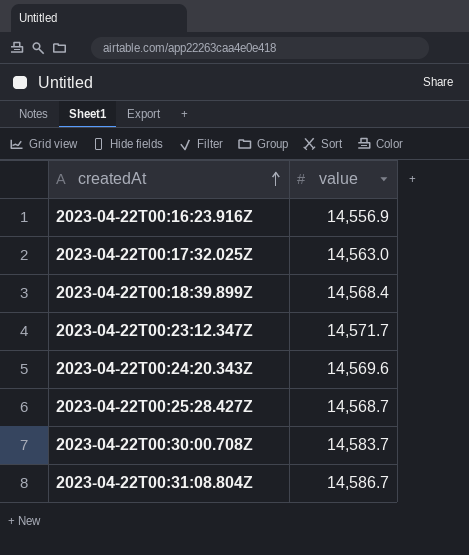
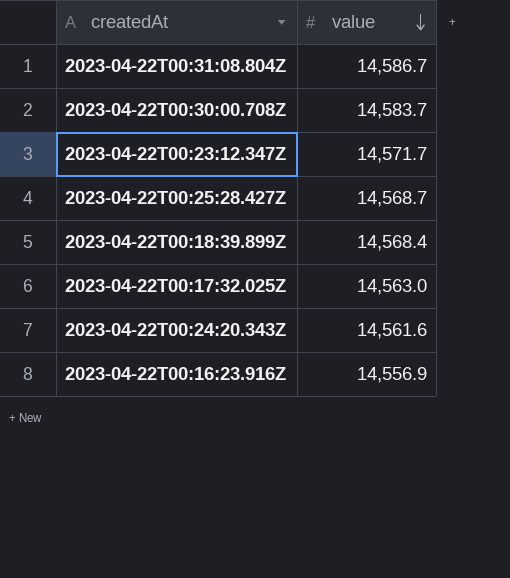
row order: createdAt ascending -> value descending
2023-04-22T00:24:20.343Z | value: 14,569.6 -> 14,561.6

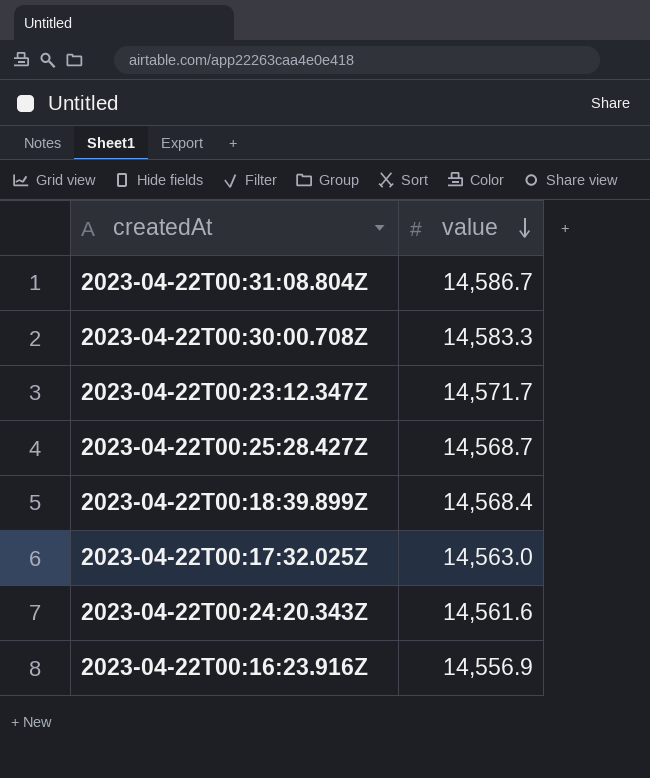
2023-04-22T00:30:00.708Z | value: 14,583.7 -> 14,583.3

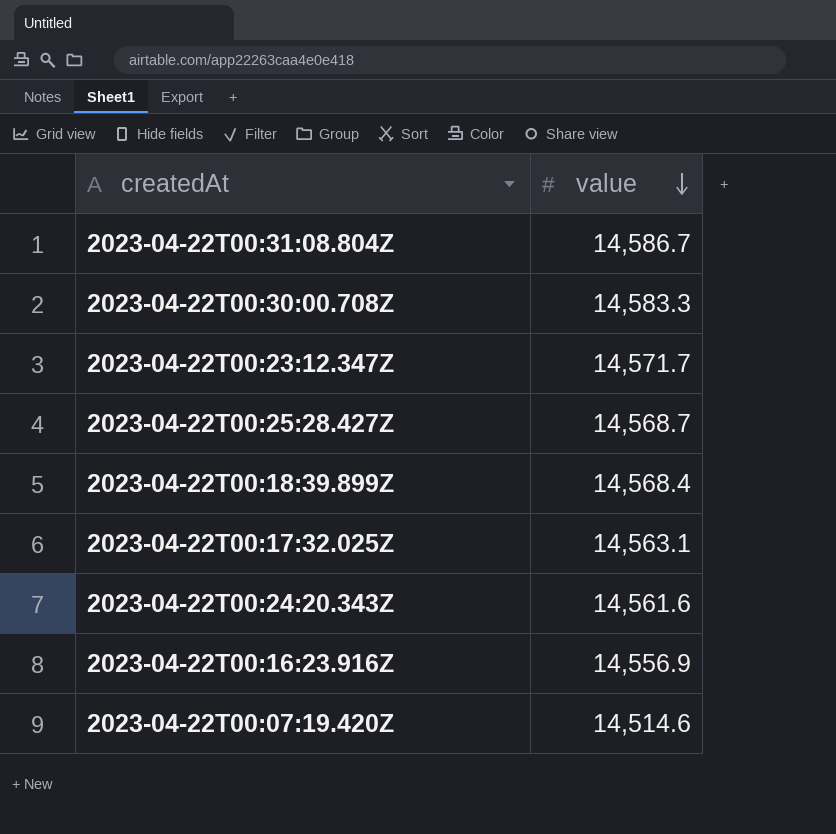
2023-04-22T00:17:32.025Z | value: 14,563.0 -> 14,563.1
row 2023-04-22T00:07:19.420Z: none -> 14,514.6

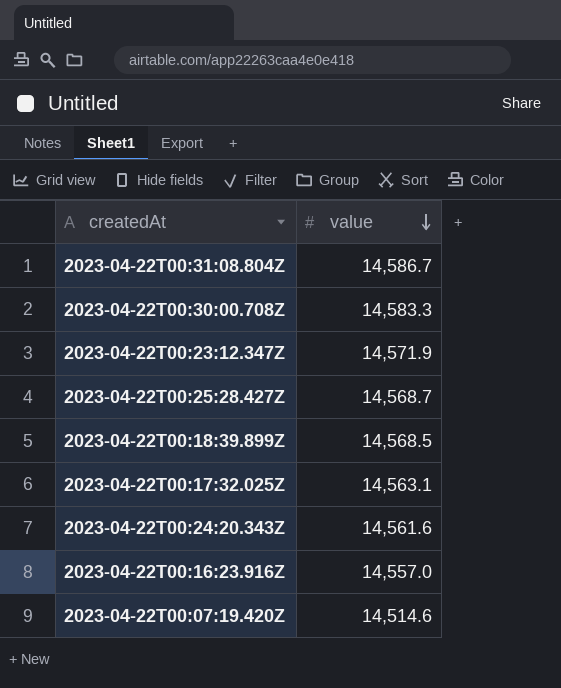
2023-04-22T00:23:12.347Z | value: 14,571.7 -> 14,571.9
2023-04-22T00:18:39.899Z | value: 14,568.4 -> 14,568.5
2023-04-22T00:16:23.916Z | value: 14,556.9 -> 14,557.0

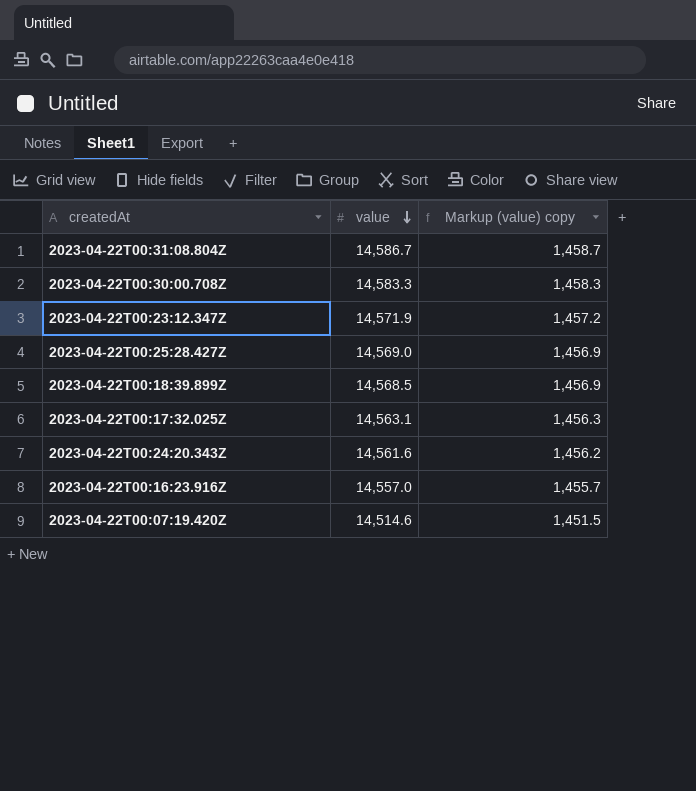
column Markup (value) copy | formula: none -> [value] * 0.1
2023-04-22T00:25:28.427Z | value: 14,568.7 -> 14,569.0

